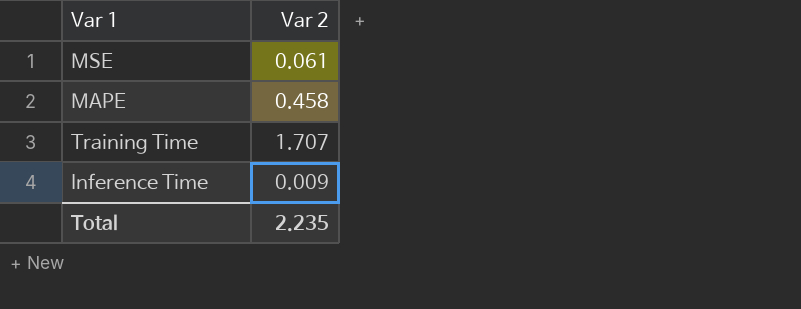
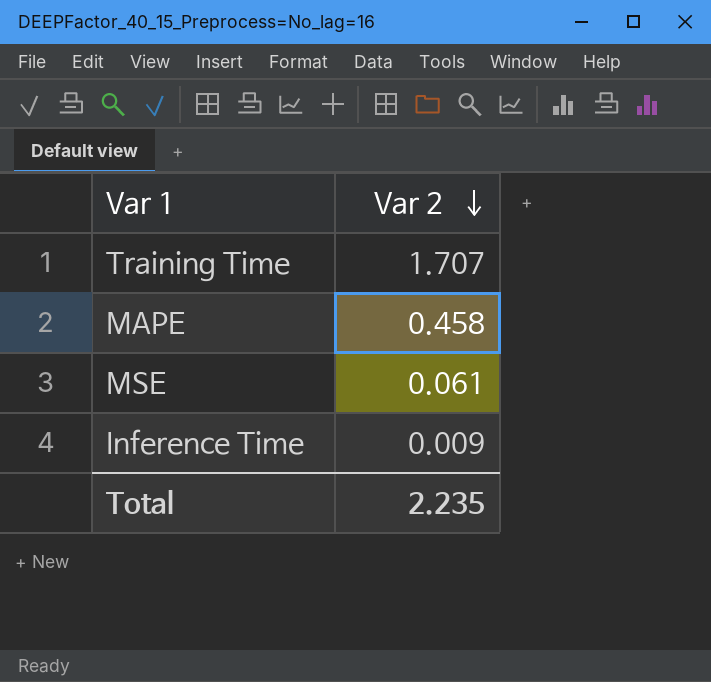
row order: none -> Var 2 descending

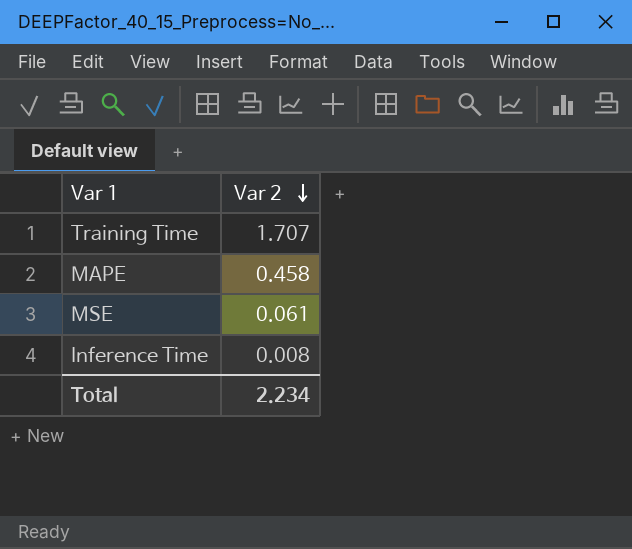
Inference Time | Var 2: 0.009 -> 0.008
Total | Var 2: 2.235 -> 2.234

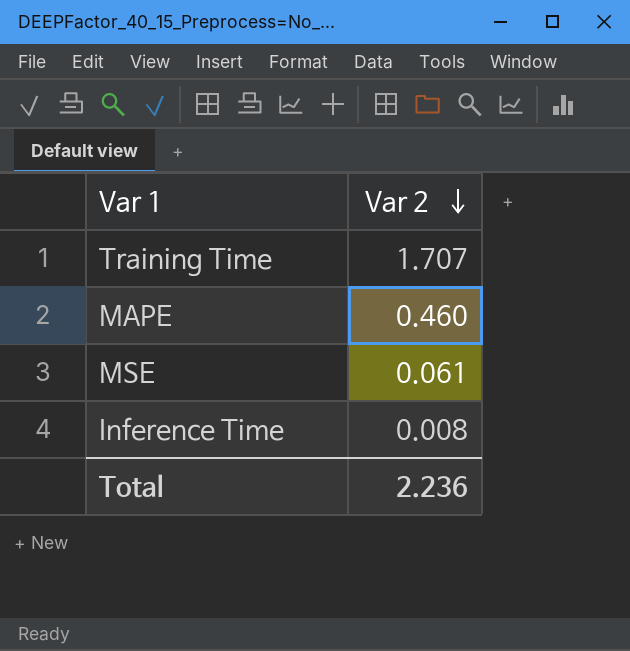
MAPE | Var 2: 0.458 -> 0.460
Total | Var 2: 2.234 -> 2.236

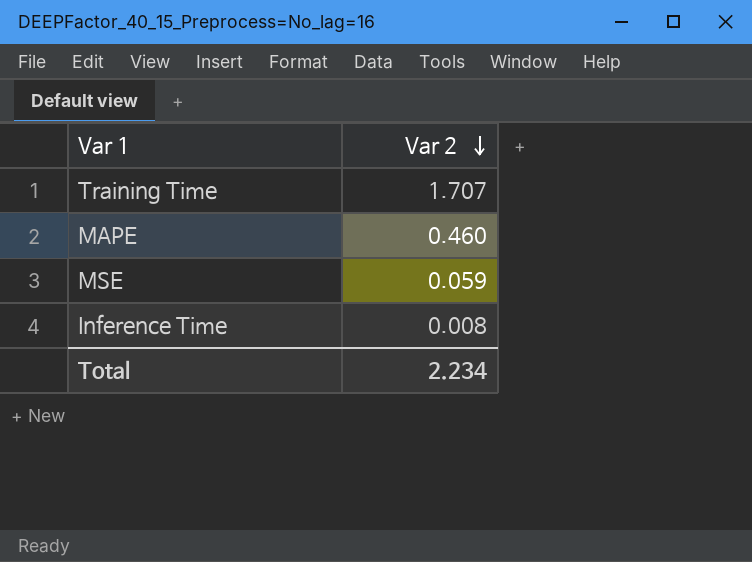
MSE | Var 2: 0.061 -> 0.059
Total | Var 2: 2.236 -> 2.234

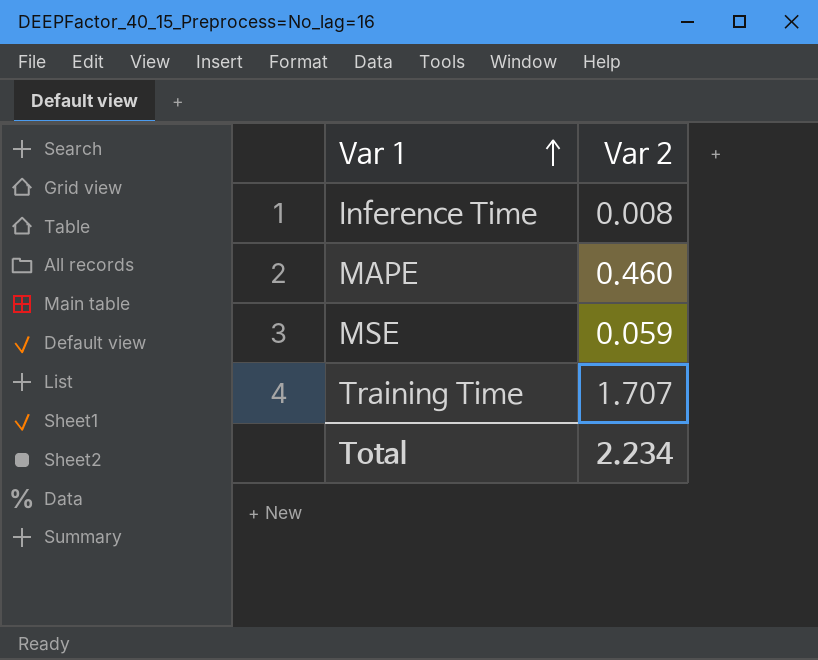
row order: Var 2 descending -> Var 1 ascending

